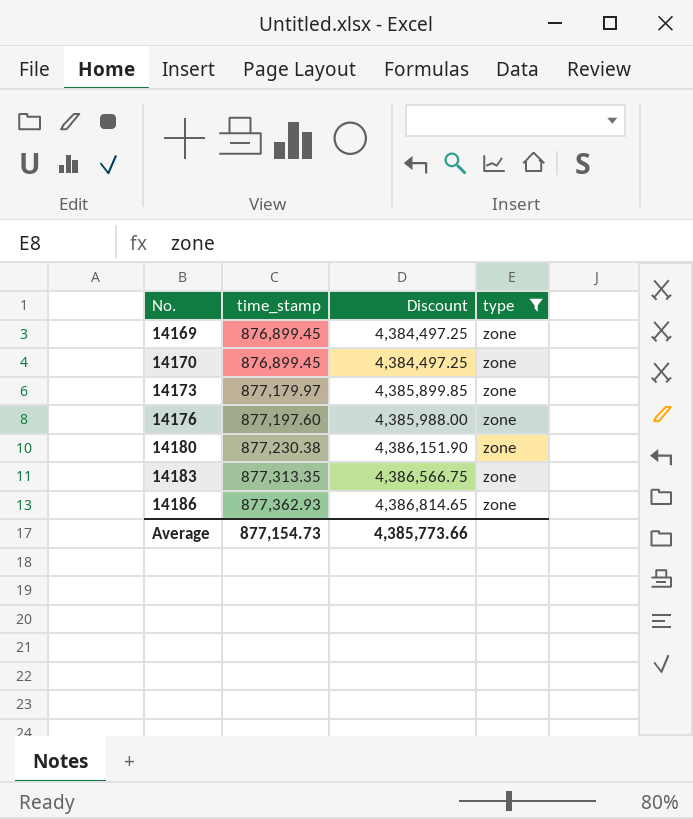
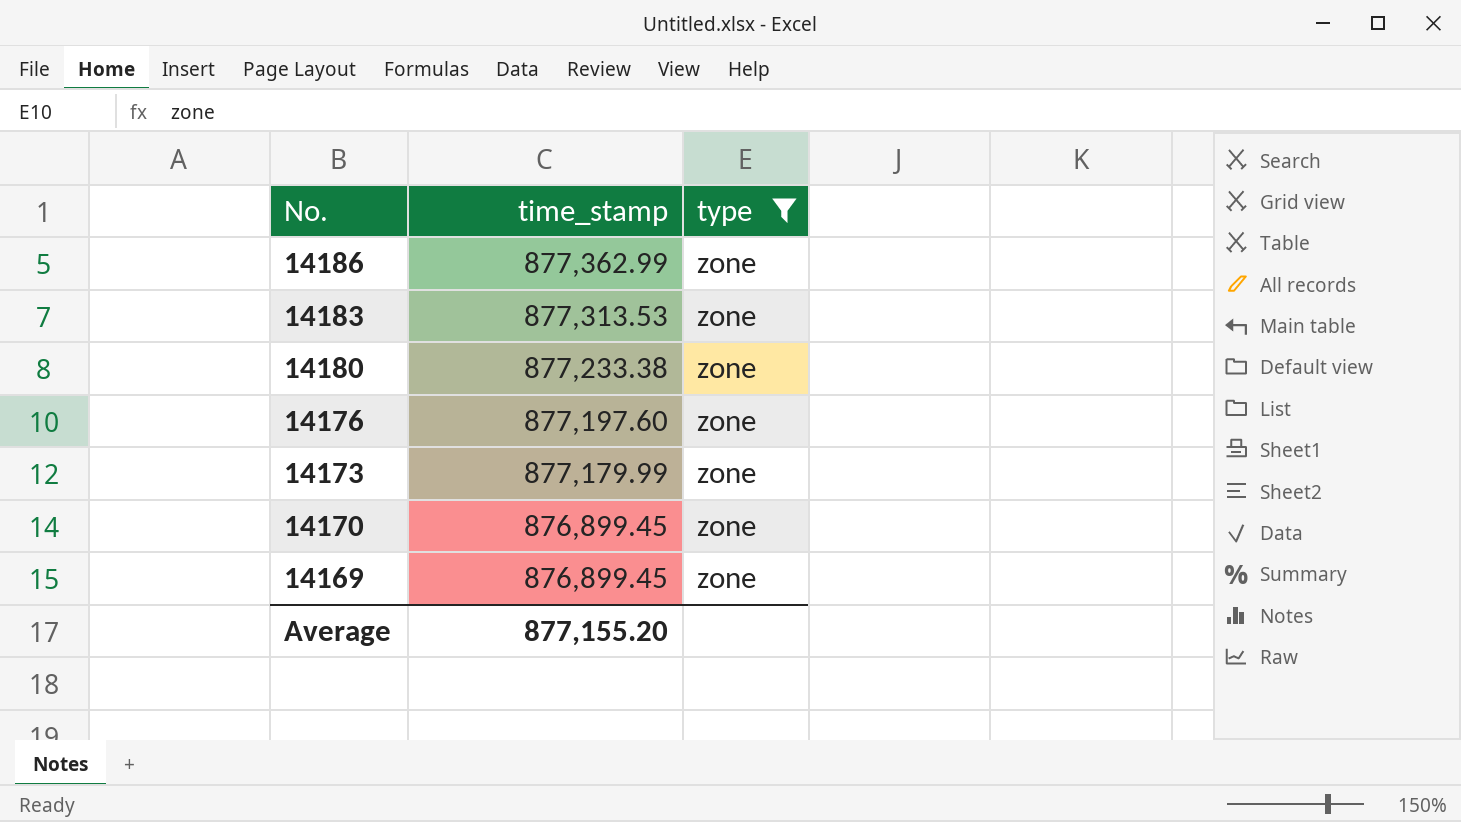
row order: No. ascending -> No. descending
column Discount | formula: [time_stamp] * 5 -> none
14186 | time_stamp: 877,362.93 -> 877,362.99
14183 | time_stamp: 877,313.35 -> 877,313.53
14180 | time_stamp: 877,230.38 -> 877,233.38
14173 | time_stamp: 877,179.97 -> 877,179.99
Average | time_stamp: 877,154.73 -> 877,155.20

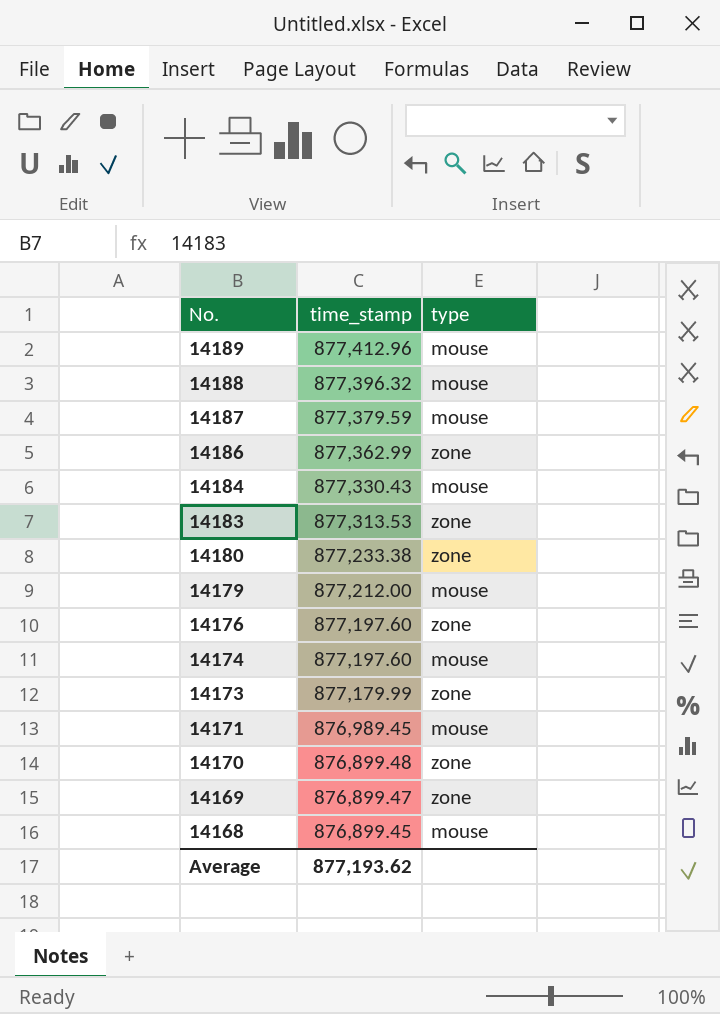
filter: type = zone -> none
14170 | time_stamp: 876,899.45 -> 876,899.48
14169 | time_stamp: 876,899.45 -> 876,899.47
Average | time_stamp: 877,155.20 -> 877,193.62

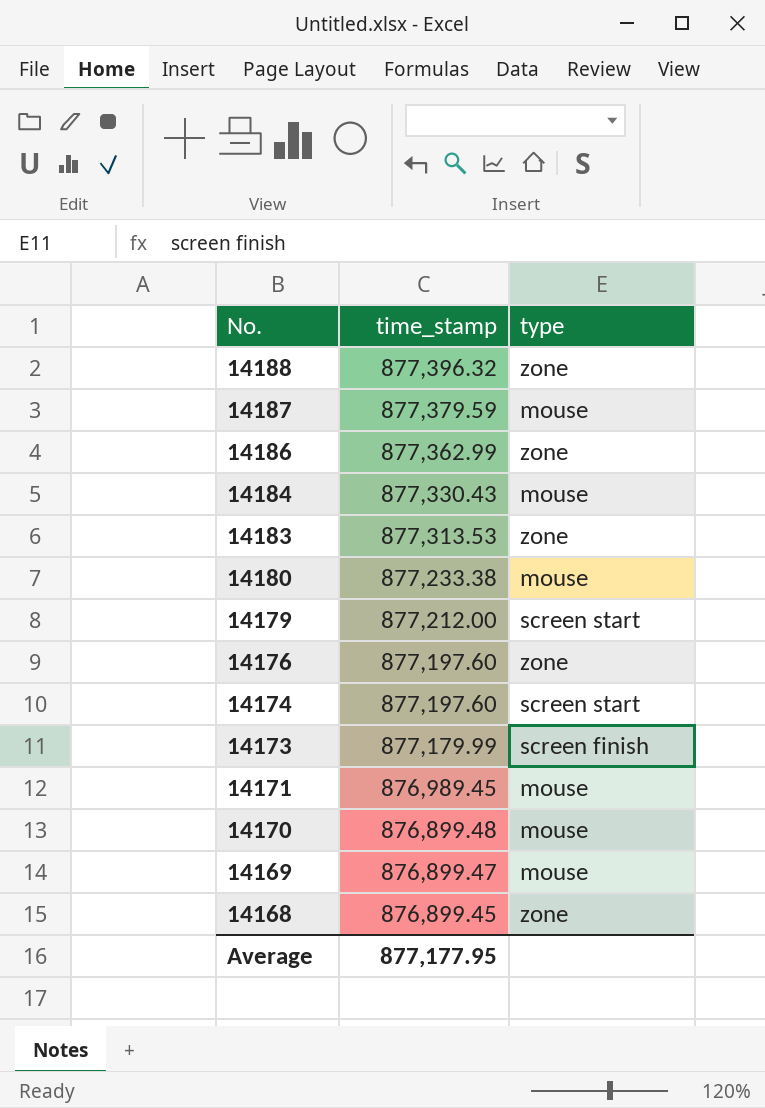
row 14189: 877,412.96 | mouse -> none
14188 | type: mouse -> zone
14180 | type: zone -> mouse
14179 | type: mouse -> screen start
14174 | type: mouse -> screen start
14173 | type: zone -> screen finish
14170 | type: zone -> mouse
14169 | type: zone -> mouse
14168 | type: mouse -> zone
Average | time_stamp: 877,193.62 -> 877,177.95

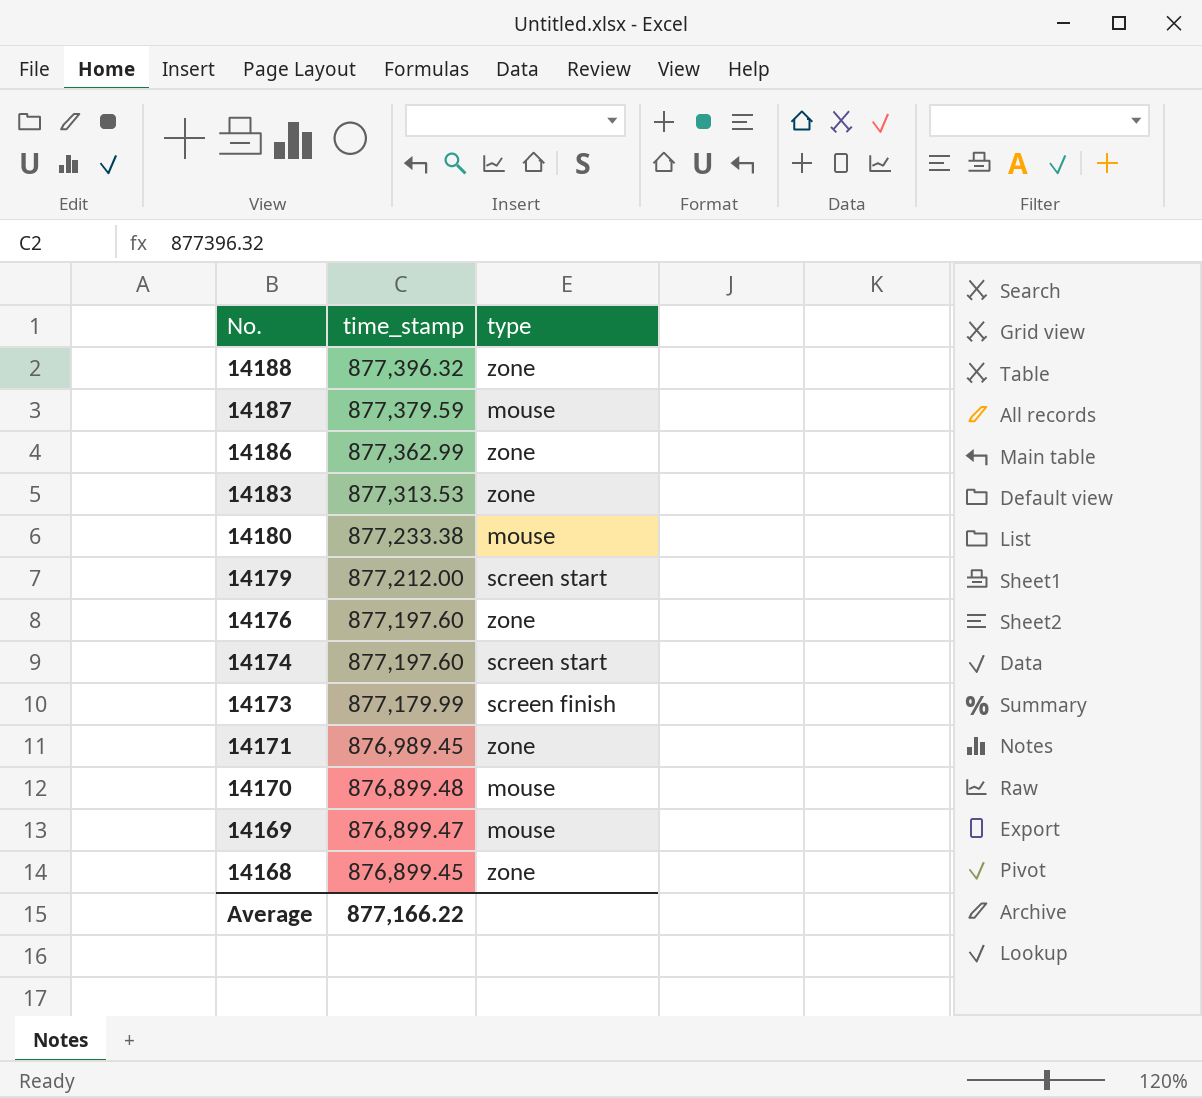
row 14184: 877,330.43 | mouse -> none
14171 | type: mouse -> zone
Average | time_stamp: 877,177.95 -> 877,166.22

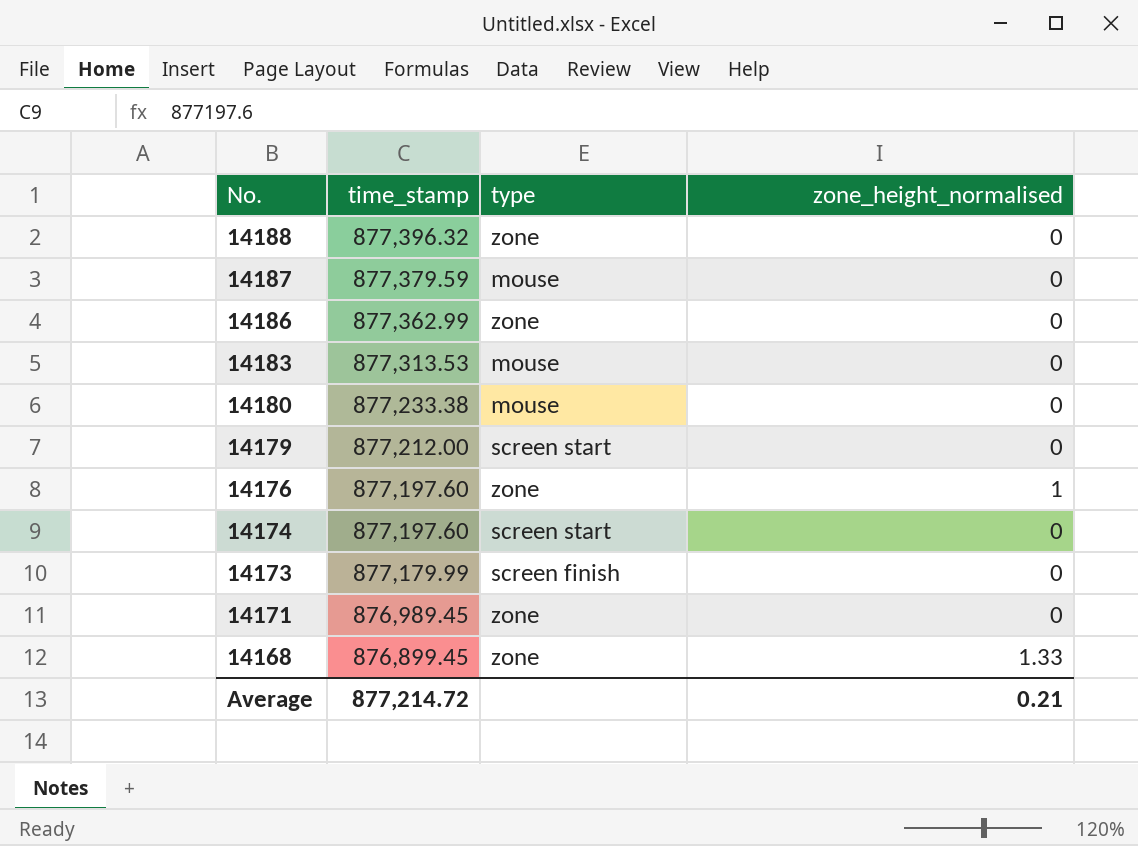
column zone_height_normalised | position: none -> 4
row 14170: 876,899.48 | mouse -> none
row 14169: 876,899.47 | mouse -> none
14183 | type: zone -> mouse
Average | time_stamp: 877,166.22 -> 877,214.72

